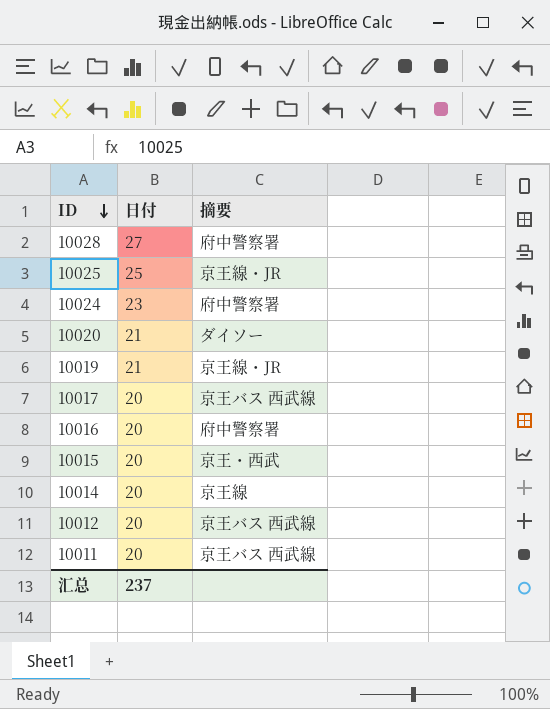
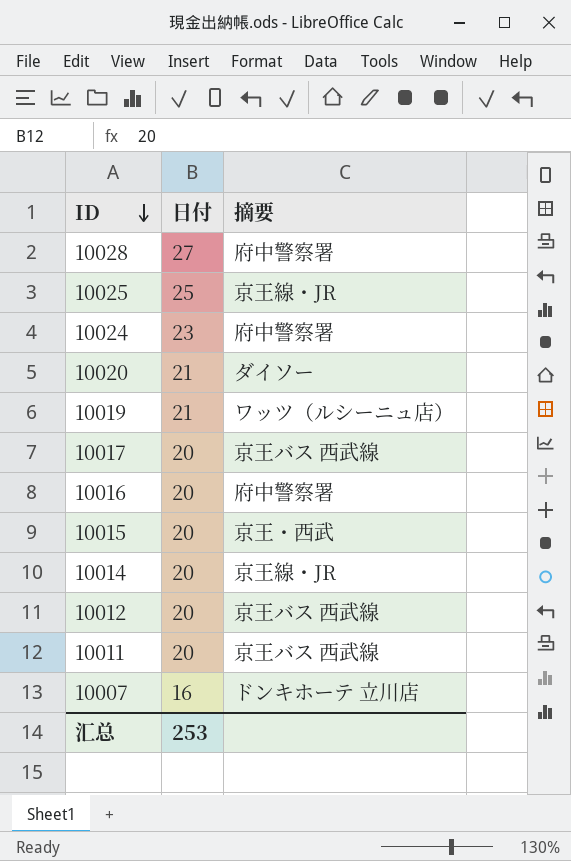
10019 | 摘要: 京王線・JR -> ワッツ（ルシーニュ店）
10014 | 摘要: 京王線 -> 京王線・JR
row 10007: none -> 16 | ドンキホーテ 立川店
汇总 | 日付: 237 -> 253

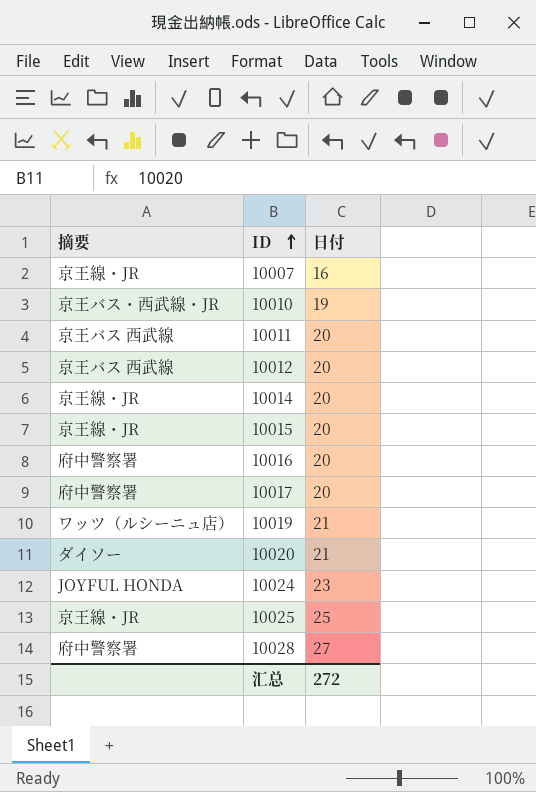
row order: ID descending -> ID ascending
column 摘要 | position: 3 -> 1
10007 | 摘要: ドンキホーテ 立川店 -> 京王線・JR
row 10010: none -> 京王バス・西武線・JR | 19
10015 | 摘要: 京王・西武 -> 京王線・JR
10017 | 摘要: 京王バス 西武線 -> 府中警察署
10024 | 摘要: 府中警察署 -> JOYFUL HONDA
汇总 | 日付: 253 -> 272

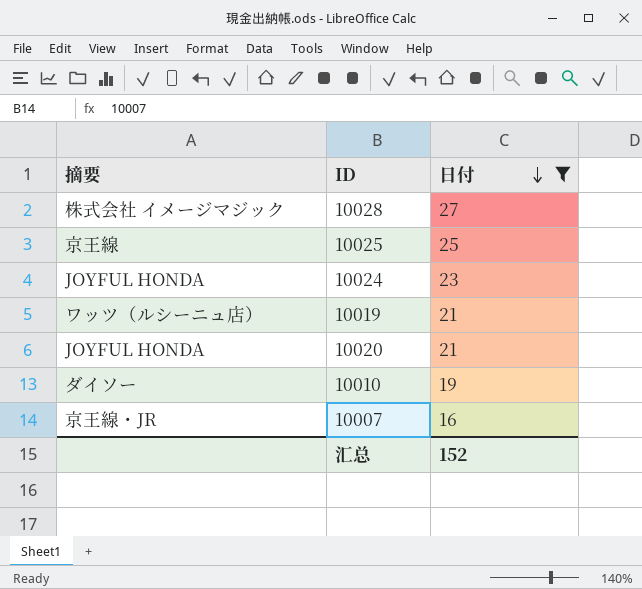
filter: none -> 日付 != 20
row order: ID ascending -> 日付 descending
10028 | 摘要: 府中警察署 -> 株式会社 イメージマジック
10025 | 摘要: 京王線・JR -> 京王線
10020 | 摘要: ダイソー -> JOYFUL HONDA
10010 | 摘要: 京王バス・西武線・JR -> ダイソー
汇总 | 日付: 272 -> 152

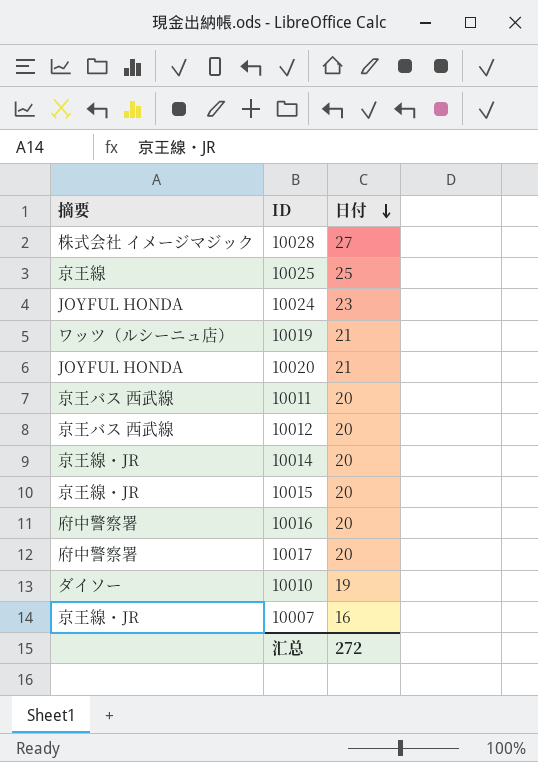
filter: 日付 != 20 -> none
汇总 | 日付: 152 -> 272

